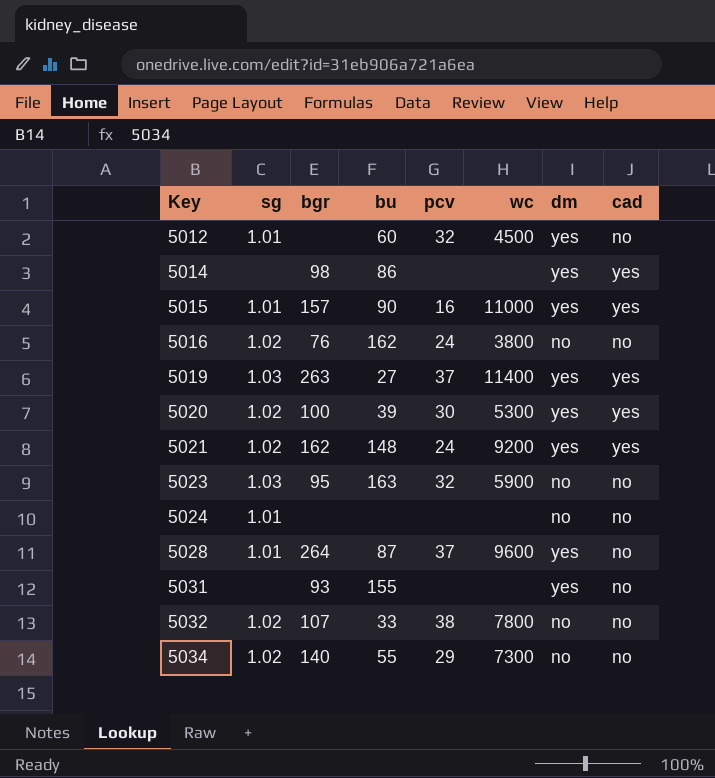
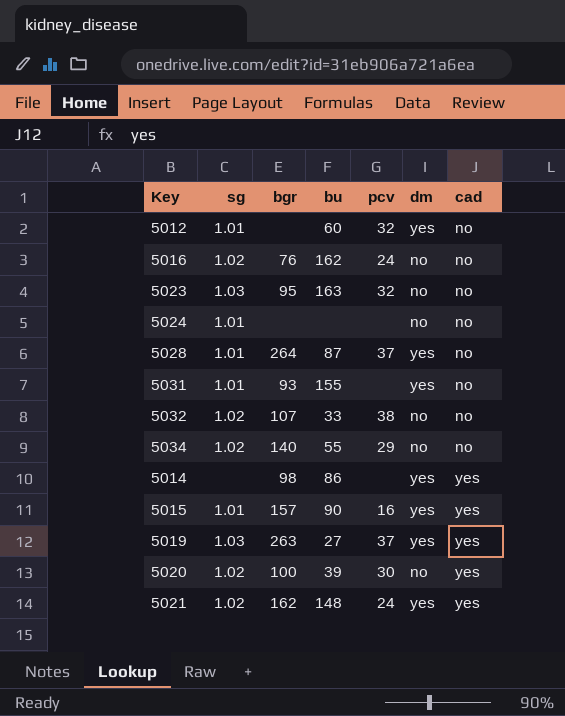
row order: Key ascending -> cad ascending
column wc | position: 6 -> none
5031 | sg: none -> 1.01
5020 | dm: yes -> no

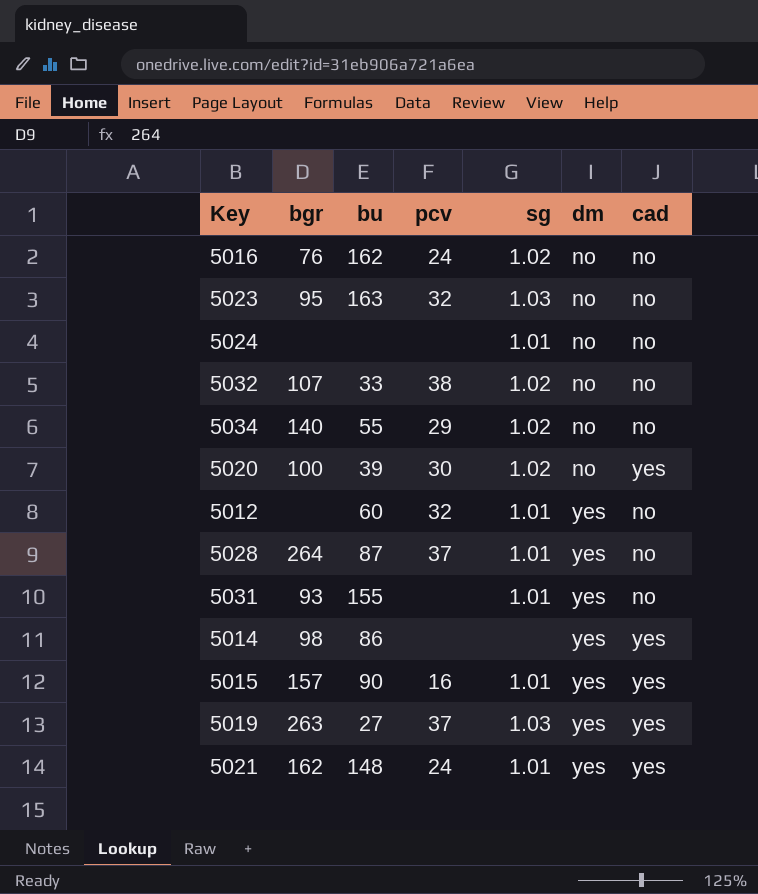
row order: cad ascending -> dm ascending
column sg | position: 2 -> 5
5021 | sg: 1.02 -> 1.01

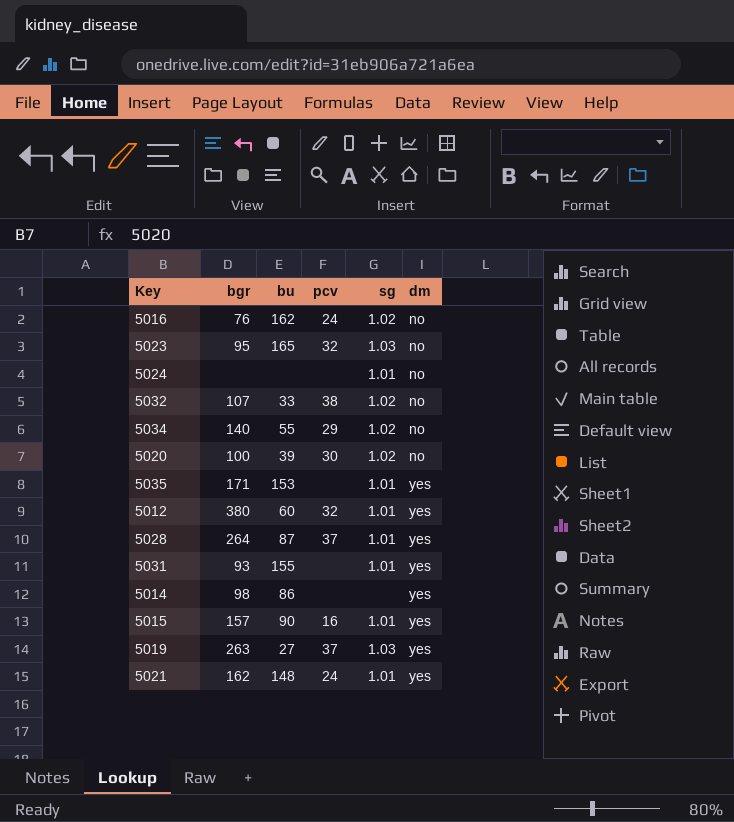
column cad | position: 7 -> none
5023 | bu: 163 -> 165
row 5035: none -> 171 | 153 | none | 1.01 | yes
5012 | bgr: none -> 380

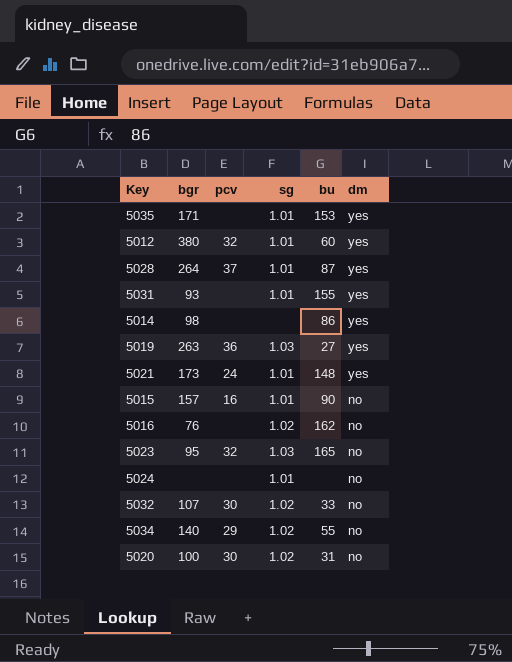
row order: dm ascending -> dm descending
column bu | position: 3 -> 5
5019 | pcv: 37 -> 36
5021 | bgr: 162 -> 173
5015 | dm: yes -> no
5016 | pcv: 24 -> none
5032 | pcv: 38 -> 30
5020 | bu: 39 -> 31

